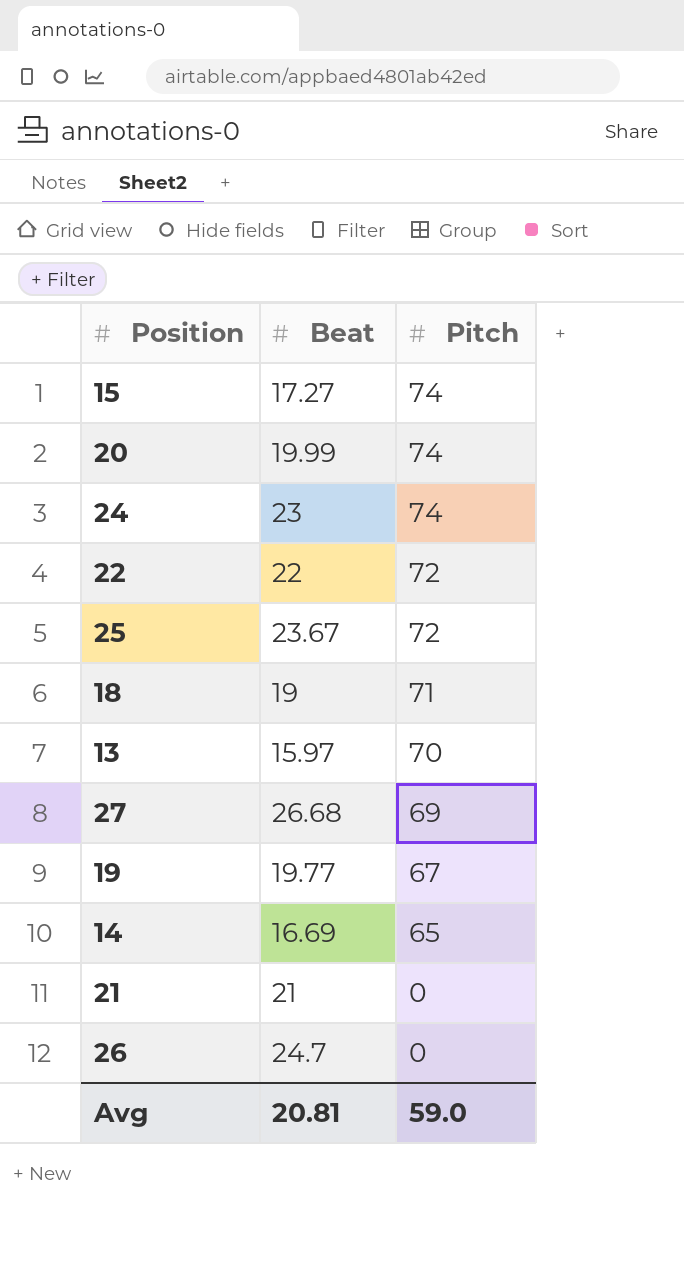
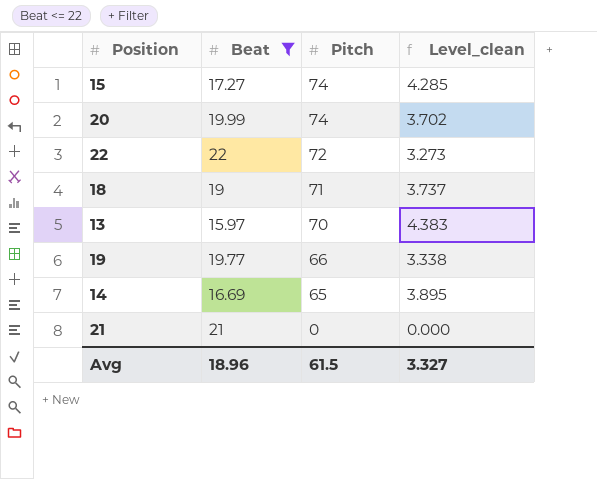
filter: none -> Beat <= 22
column Level_clean | formula: none -> [Pitch] / [Beat]
19 | Pitch: 67 -> 66
Avg | Beat: 20.81 -> 18.96
Avg | Pitch: 59.0 -> 61.5

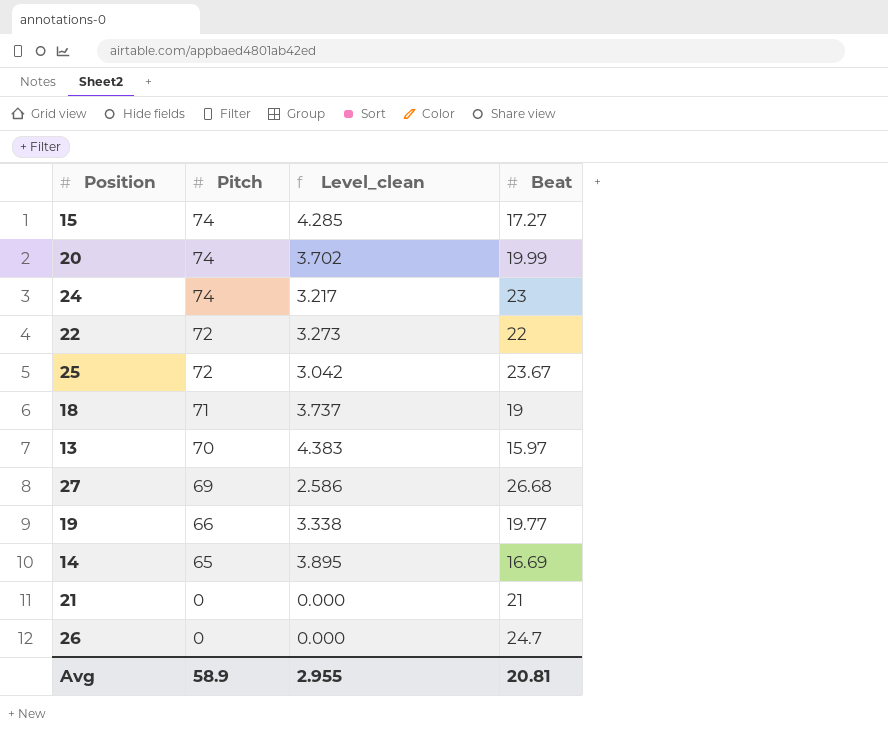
filter: Beat <= 22 -> none
column Beat | position: 2 -> 4
Avg | Pitch: 61.5 -> 58.9
Avg | Level_clean: 3.327 -> 2.955
Avg | Beat: 18.96 -> 20.81

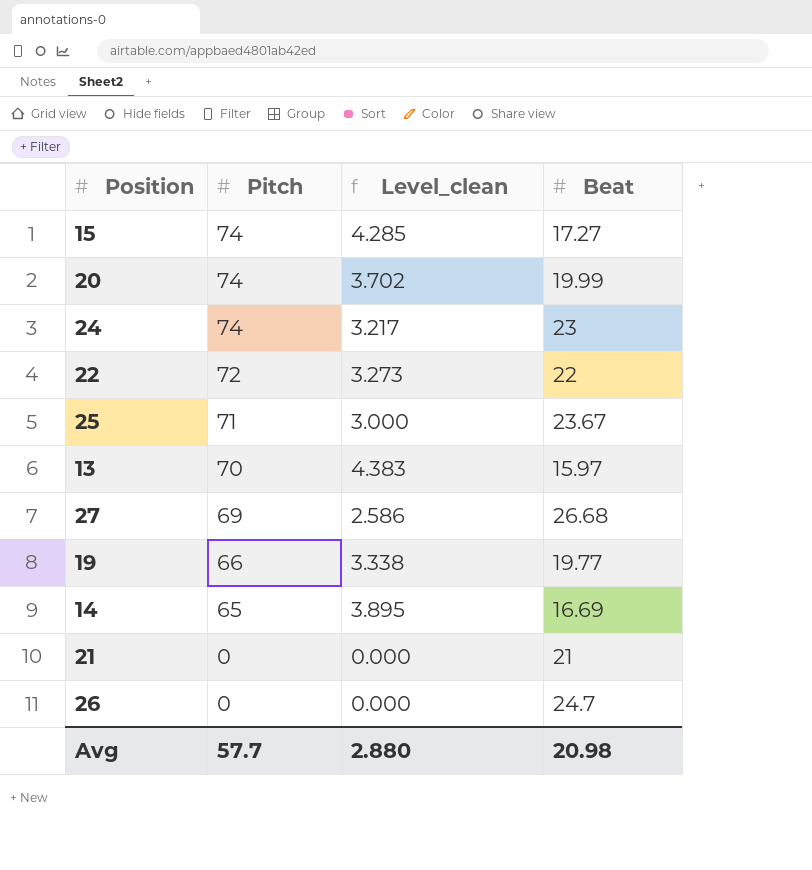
row 18: 71 | 3.737 | 19 -> none
25 | Pitch: 72 -> 71
25 | Level_clean: 3.042 -> 3.000
Avg | Pitch: 58.9 -> 57.7
Avg | Level_clean: 2.955 -> 2.880
Avg | Beat: 20.81 -> 20.98

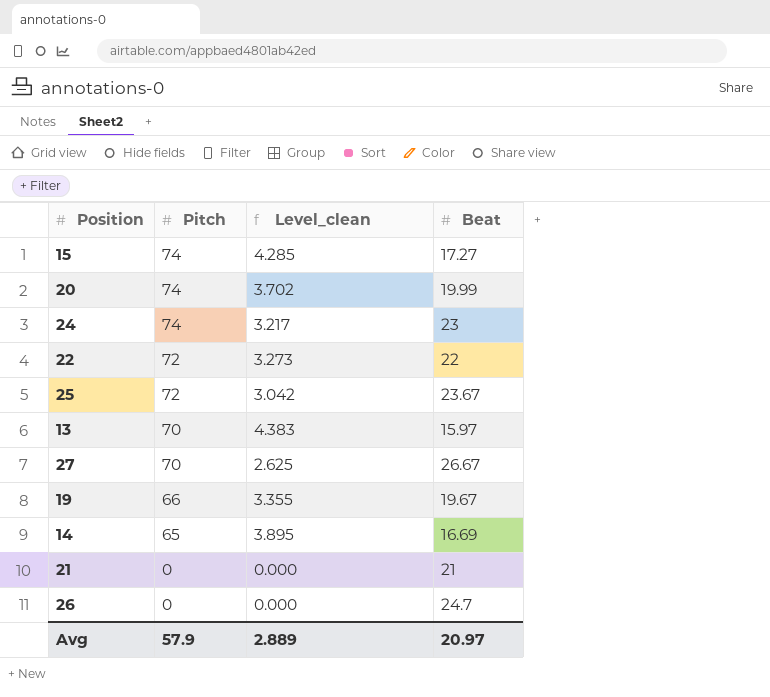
25 | Pitch: 71 -> 72
25 | Level_clean: 3.000 -> 3.042
27 | Pitch: 69 -> 70
27 | Level_clean: 2.586 -> 2.625
27 | Beat: 26.68 -> 26.67
19 | Level_clean: 3.338 -> 3.355
19 | Beat: 19.77 -> 19.67
Avg | Pitch: 57.7 -> 57.9
Avg | Level_clean: 2.880 -> 2.889
Avg | Beat: 20.98 -> 20.97

